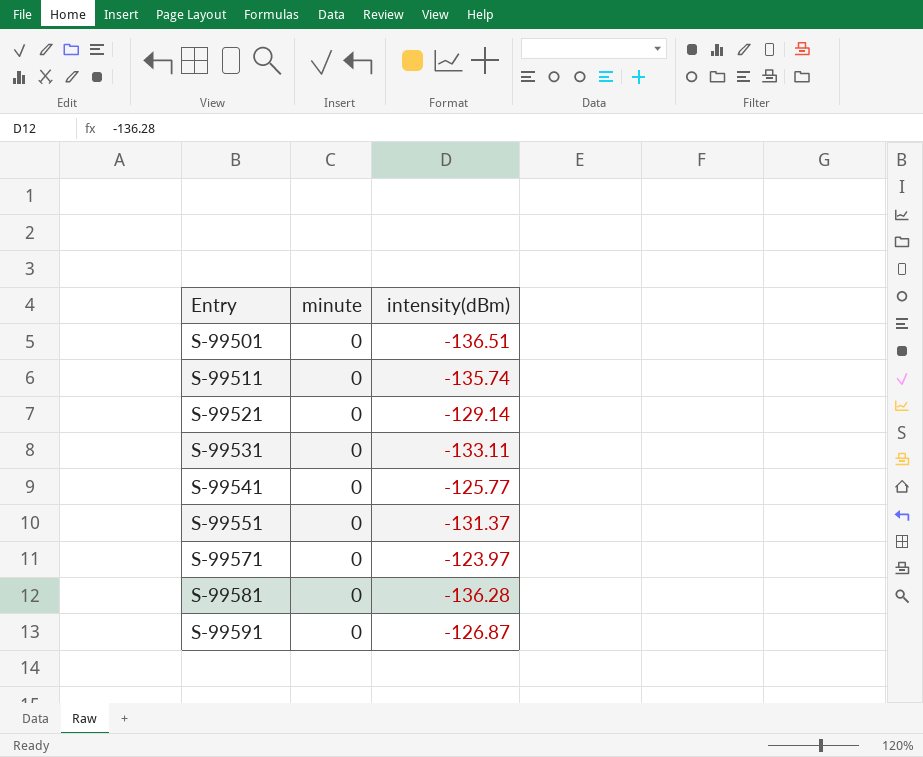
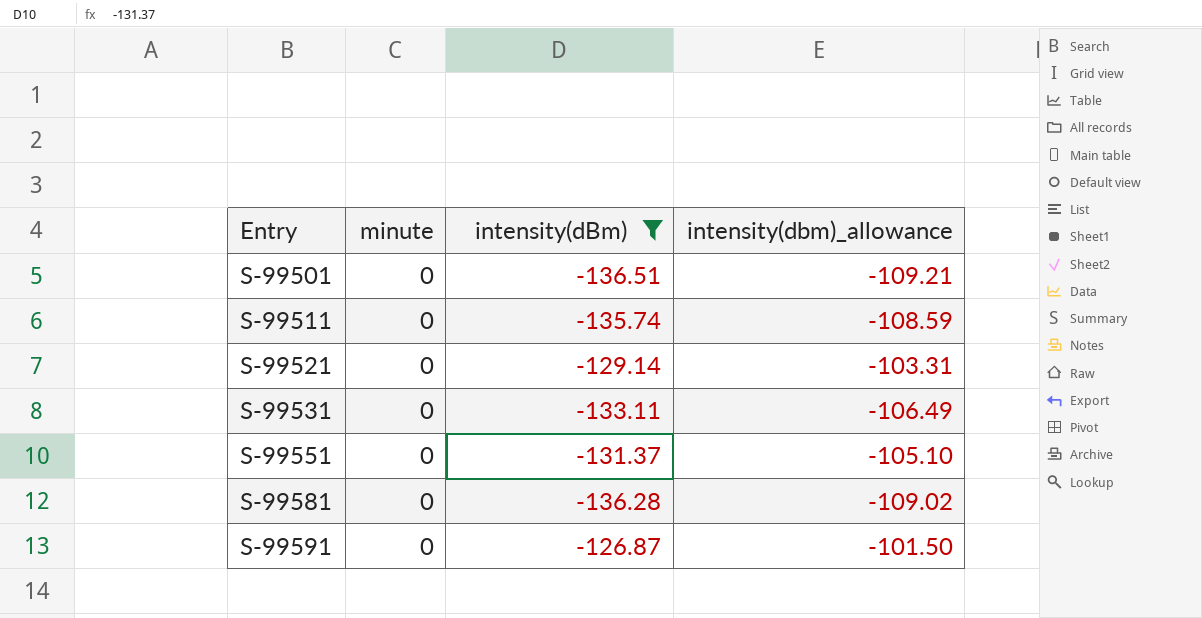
filter: none -> intensity(dBm) <= -126.87
column intensity(dbm)_allowance | formula: none -> [intensity(dBm)] * 0.8

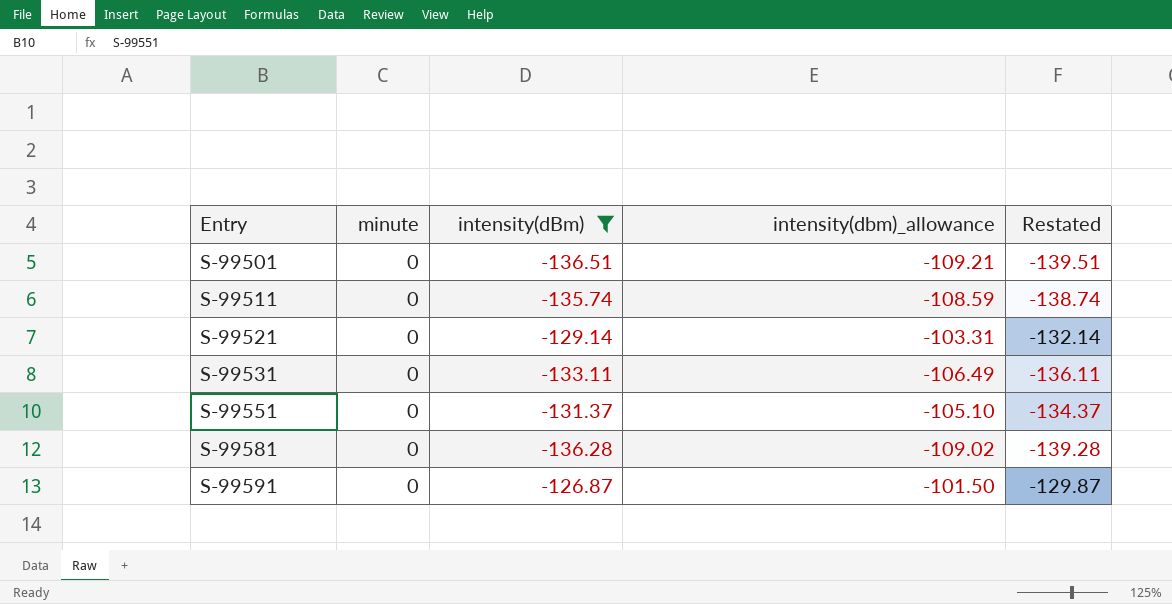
column Restated | formula: none -> [intensity(dBm)] - 3

